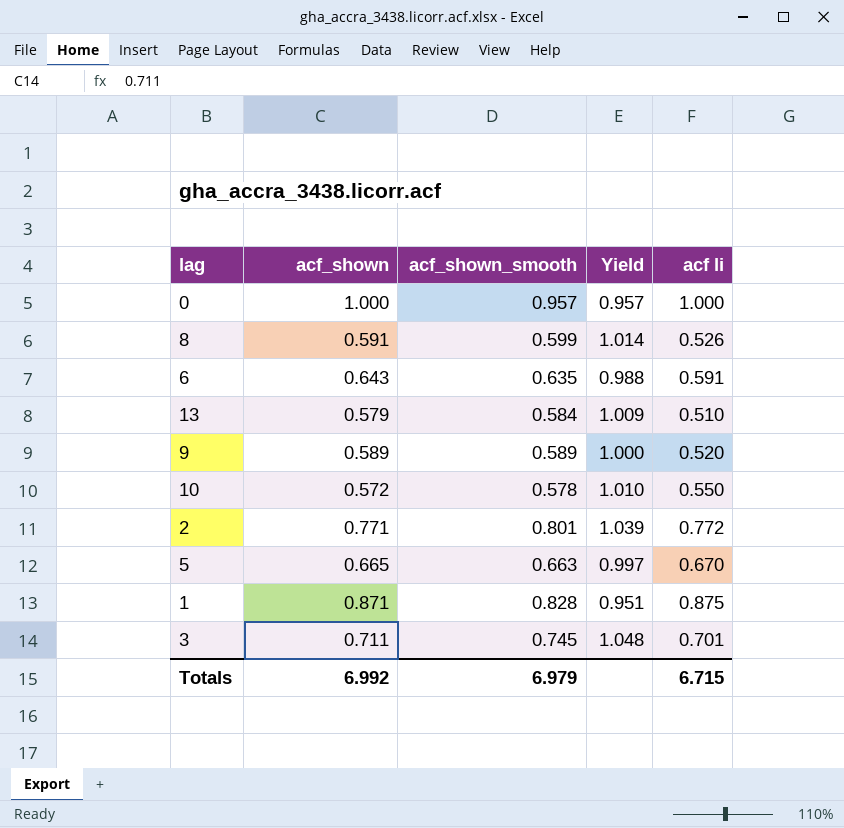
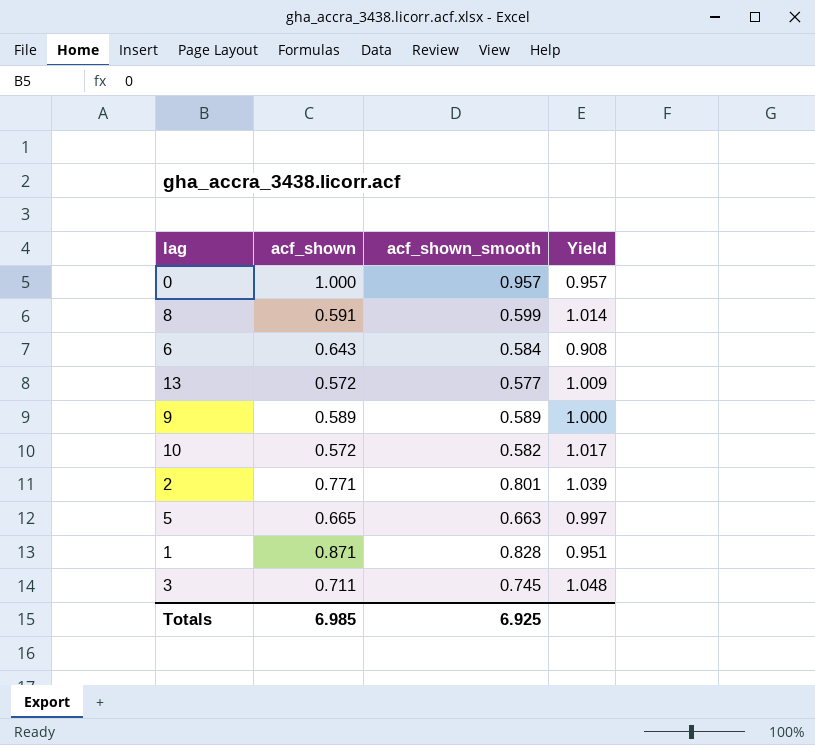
column acf li | position: 5 -> none
6 | acf_shown_smooth: 0.635 -> 0.584
6 | Yield: 0.988 -> 0.908
13 | acf_shown: 0.579 -> 0.572
13 | acf_shown_smooth: 0.584 -> 0.577
10 | acf_shown_smooth: 0.578 -> 0.582
10 | Yield: 1.010 -> 1.017
Totals | acf_shown: 6.992 -> 6.985
Totals | acf_shown_smooth: 6.979 -> 6.925

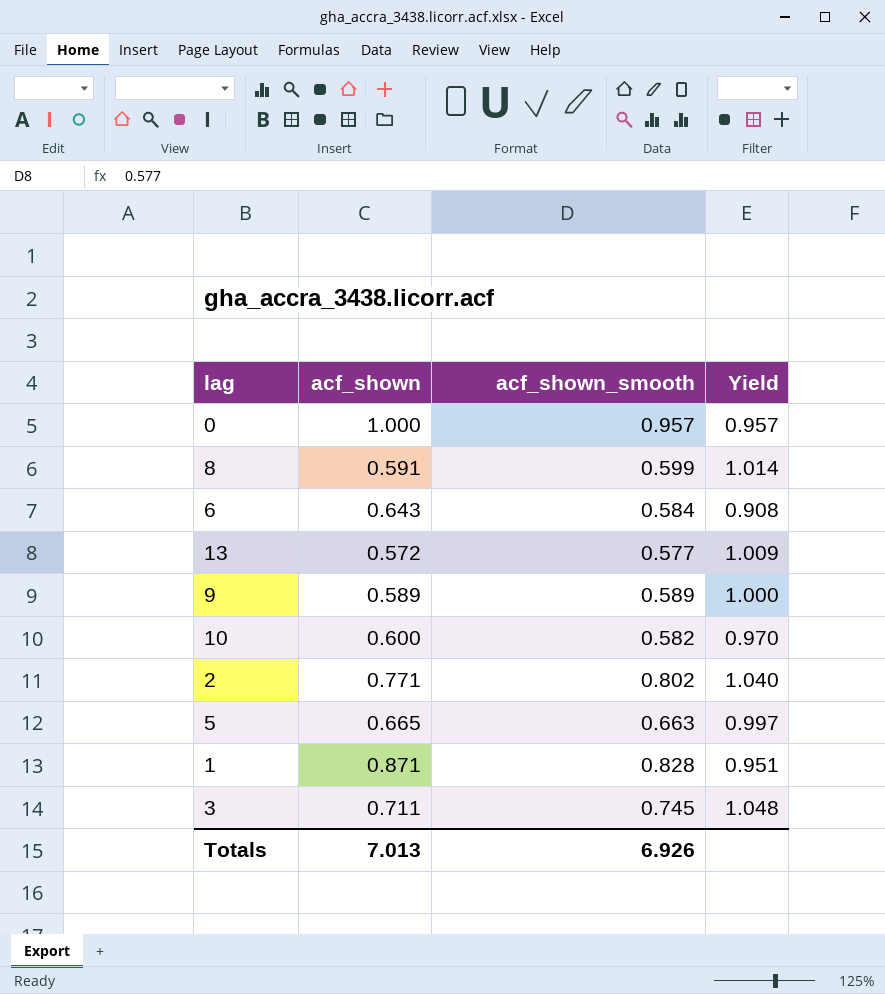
10 | acf_shown: 0.572 -> 0.600
10 | Yield: 1.017 -> 0.970
2 | acf_shown_smooth: 0.801 -> 0.802
2 | Yield: 1.039 -> 1.040
Totals | acf_shown: 6.985 -> 7.013
Totals | acf_shown_smooth: 6.925 -> 6.926

